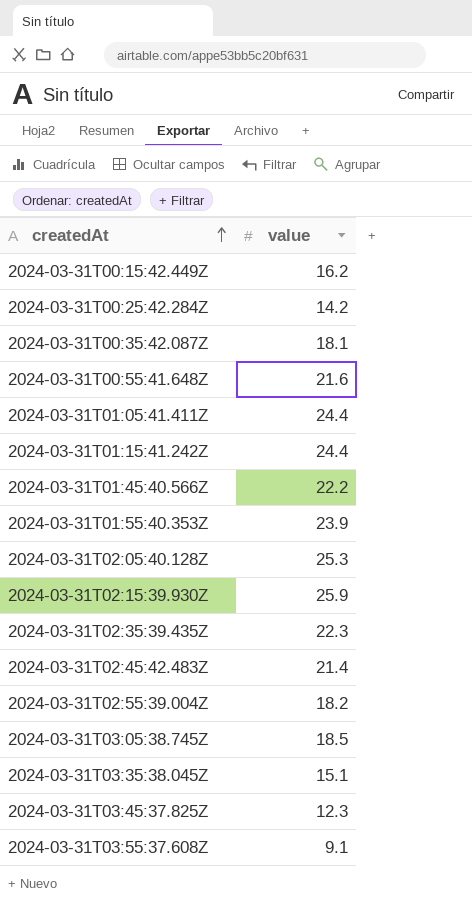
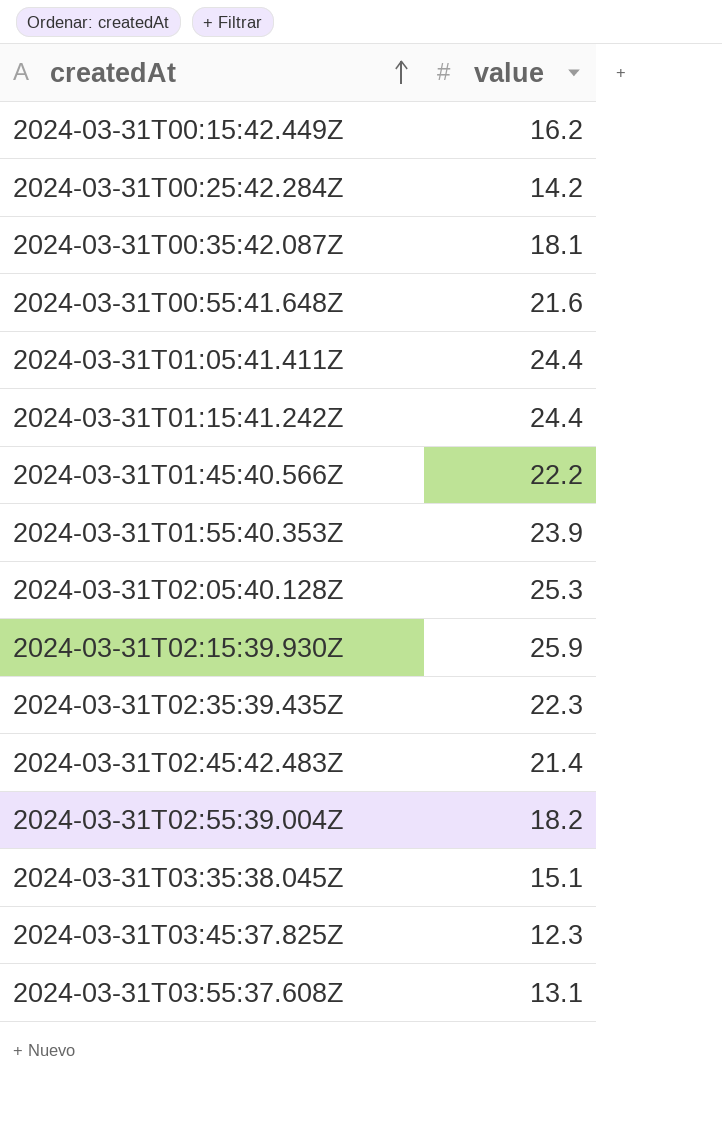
row 2024-03-31T03:05:38.745Z: 18.5 -> none
2024-03-31T03:55:37.608Z | value: 9.1 -> 13.1

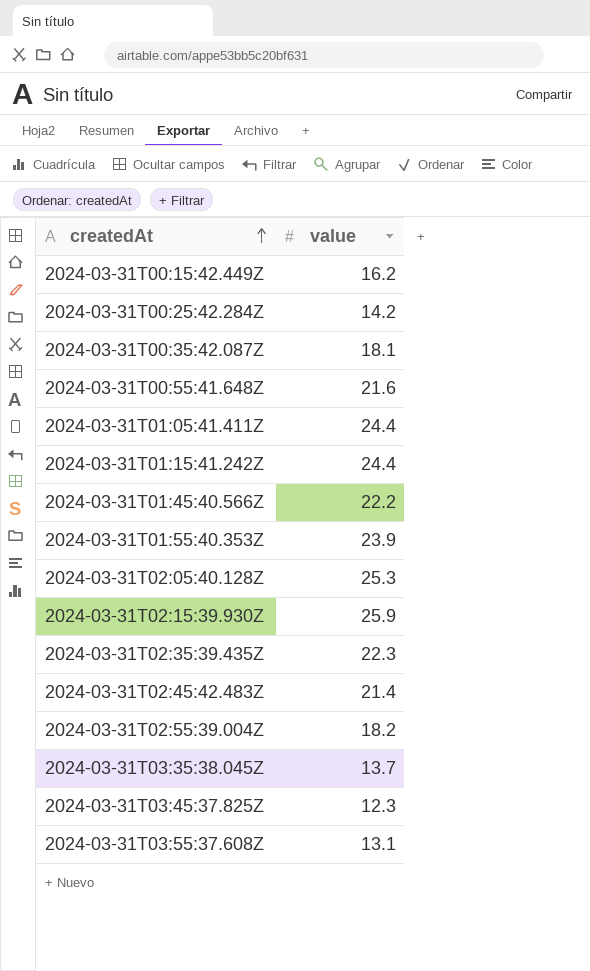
2024-03-31T03:35:38.045Z | value: 15.1 -> 13.7

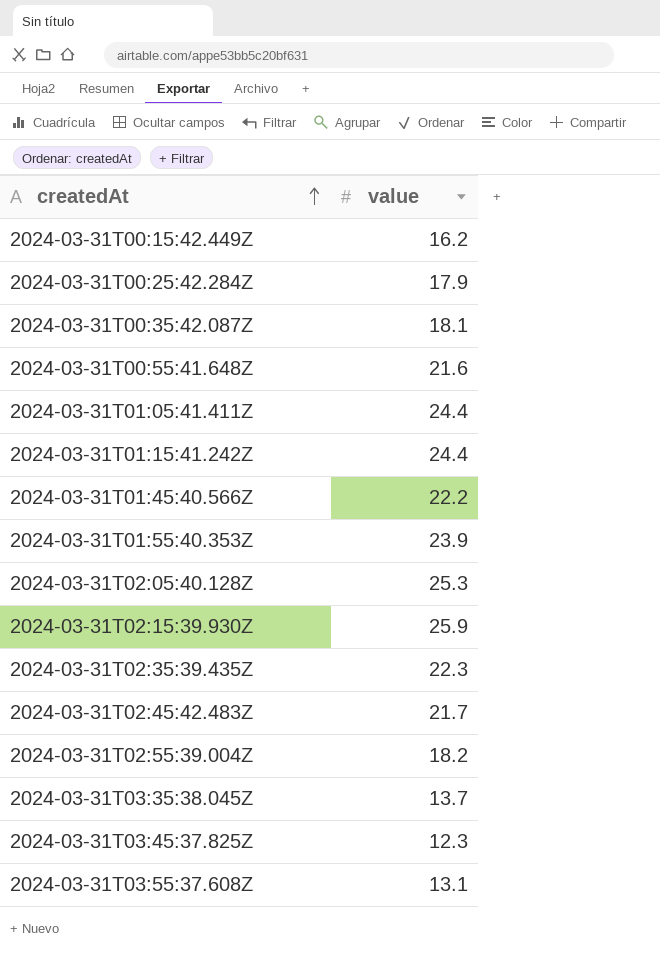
2024-03-31T00:25:42.284Z | value: 14.2 -> 17.9
2024-03-31T02:45:42.483Z | value: 21.4 -> 21.7

